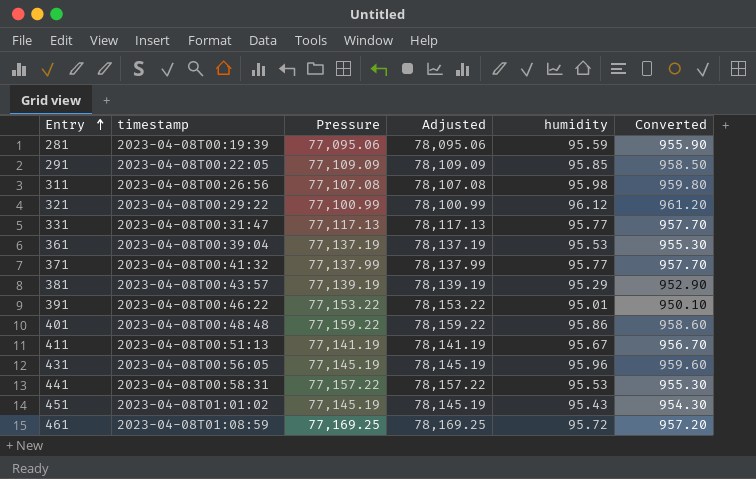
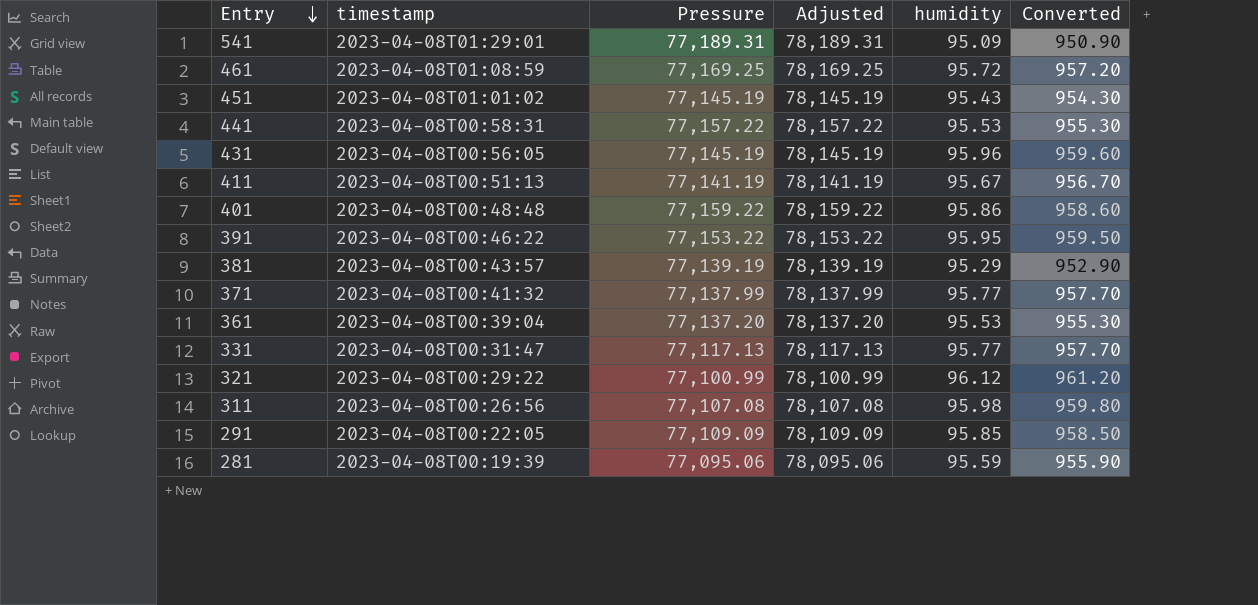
row order: Entry ascending -> Entry descending
row 541: none -> 2023-04-08T01:29:01 | 77,189.31 | 78,189.31 | 95.09 | 950.90
391 | humidity: 95.01 -> 95.95
391 | Converted: 950.10 -> 959.50
361 | Pressure: 77,137.19 -> 77,137.20
361 | Adjusted: 78,137.19 -> 78,137.20

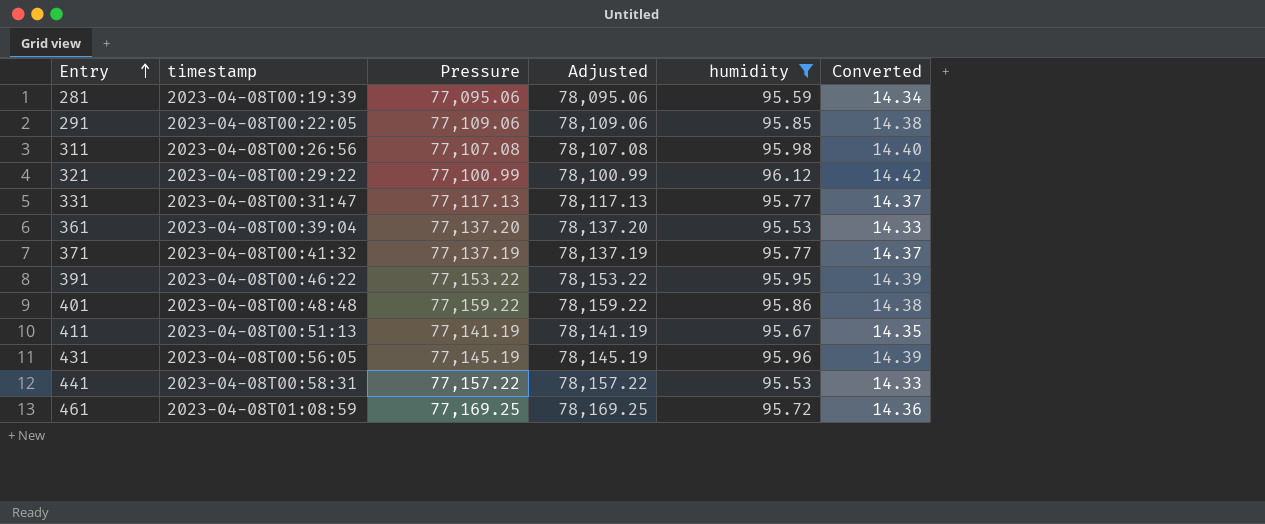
filter: none -> humidity >= 95.53
row order: Entry descending -> Entry ascending
column Converted | formula: [humidity] * 10 -> [humidity] * 0.15
291 | Pressure: 77,109.09 -> 77,109.06
291 | Adjusted: 78,109.09 -> 78,109.06
371 | Pressure: 77,137.99 -> 77,137.19
371 | Adjusted: 78,137.99 -> 78,137.19

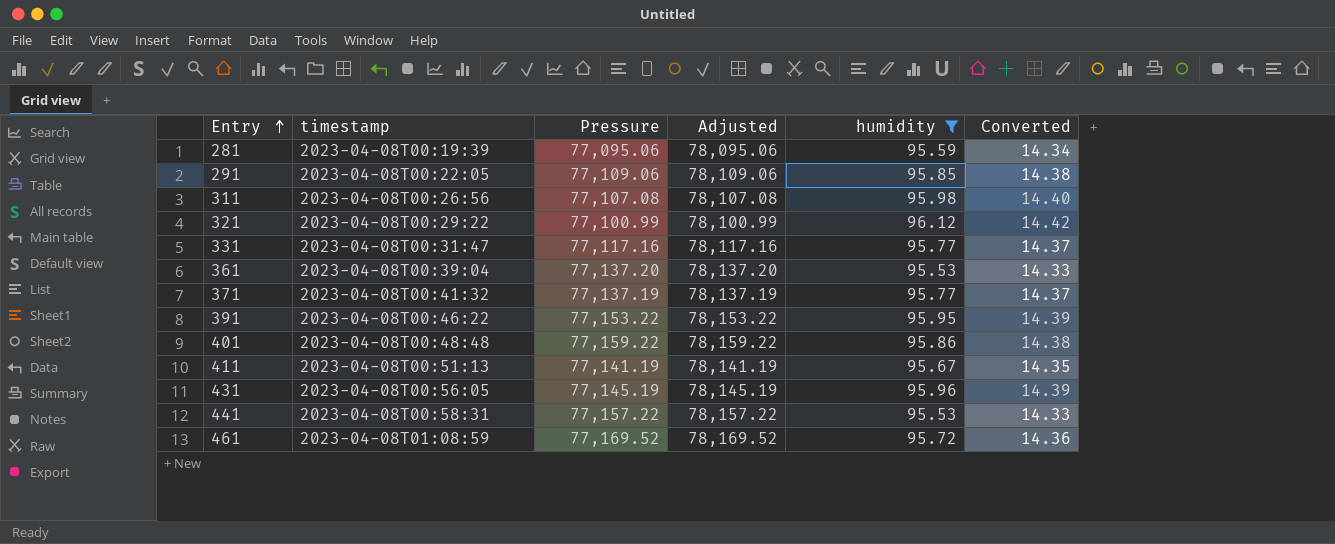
331 | Pressure: 77,117.13 -> 77,117.16
331 | Adjusted: 78,117.13 -> 78,117.16
461 | Pressure: 77,169.25 -> 77,169.52
461 | Adjusted: 78,169.25 -> 78,169.52

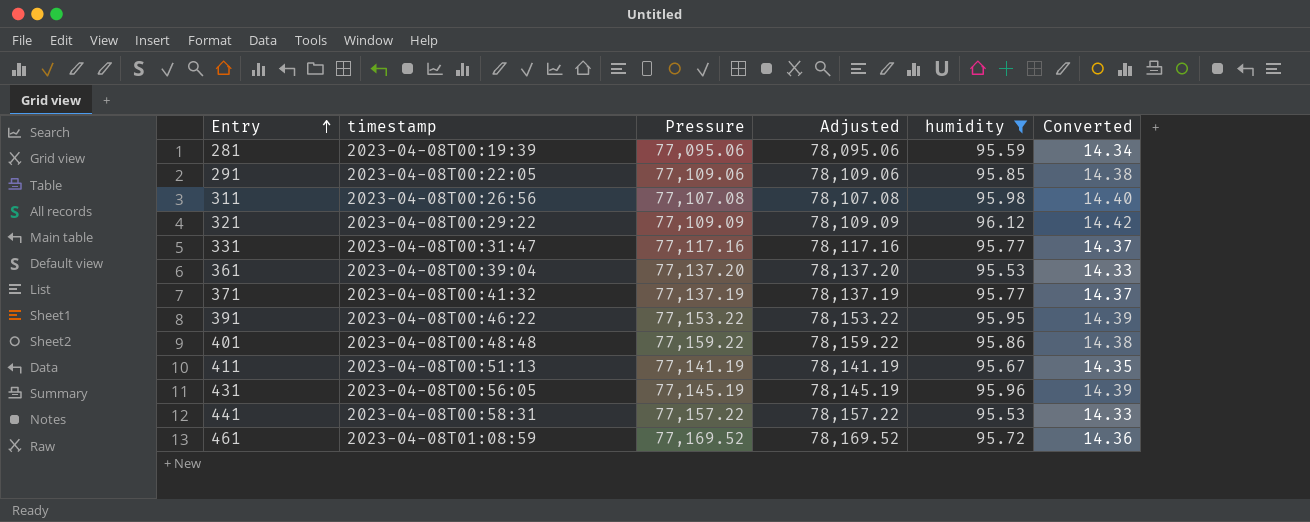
321 | Pressure: 77,100.99 -> 77,109.09
321 | Adjusted: 78,100.99 -> 78,109.09

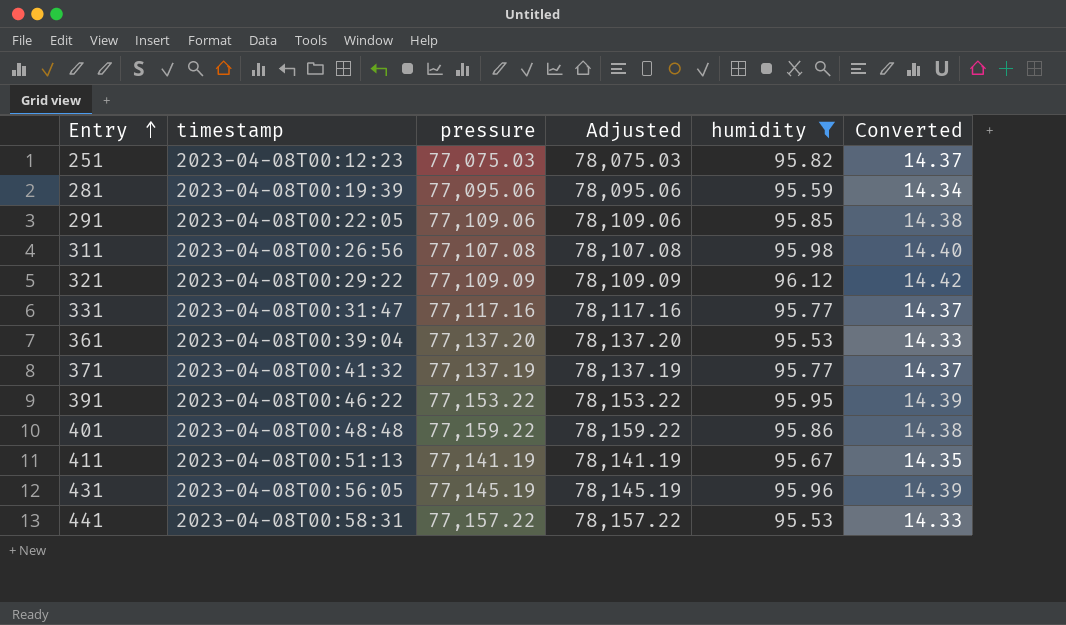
column name: Pressure -> pressure
row 461: 2023-04-08T01:08:59 | 77,169.52 | 78,169.52 | 95.72 | 14.36 -> none
row 251: none -> 2023-04-08T00:12:23 | 77,075.03 | 78,075.03 | 95.82 | 14.37

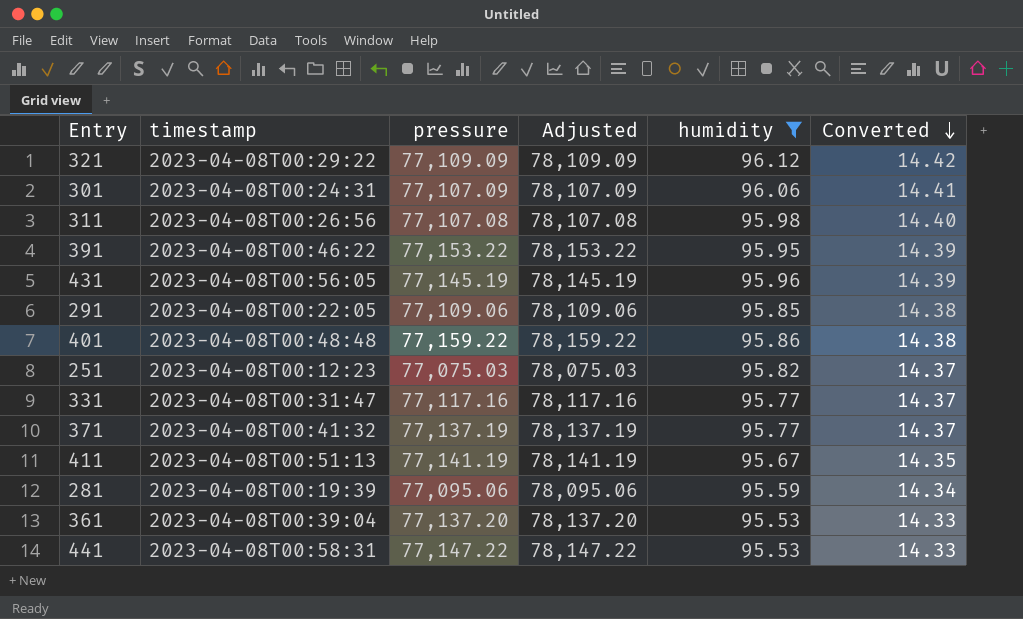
row order: Entry ascending -> Converted descending
row 301: none -> 2023-04-08T00:24:31 | 77,107.09 | 78,107.09 | 96.06 | 14.41
441 | pressure: 77,157.22 -> 77,147.22
441 | Adjusted: 78,157.22 -> 78,147.22

